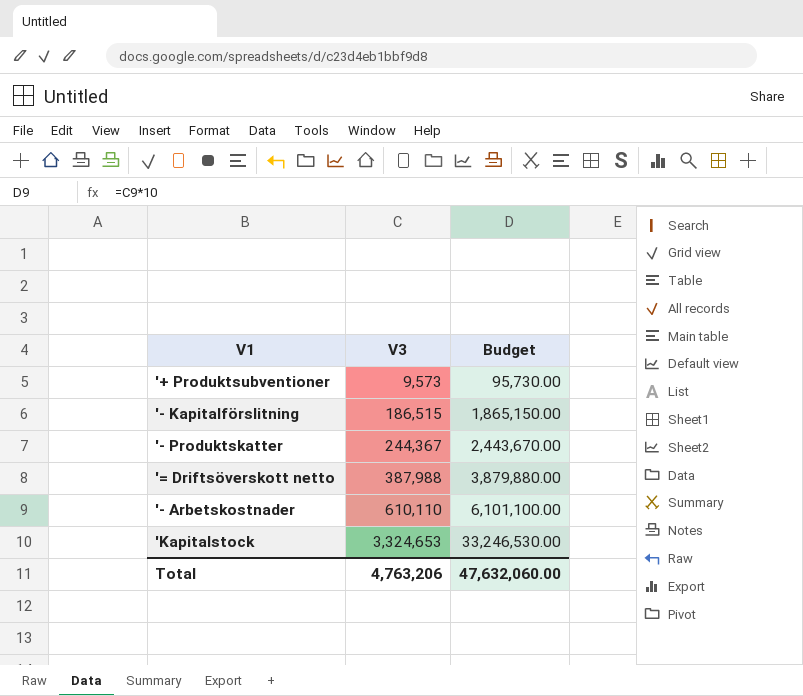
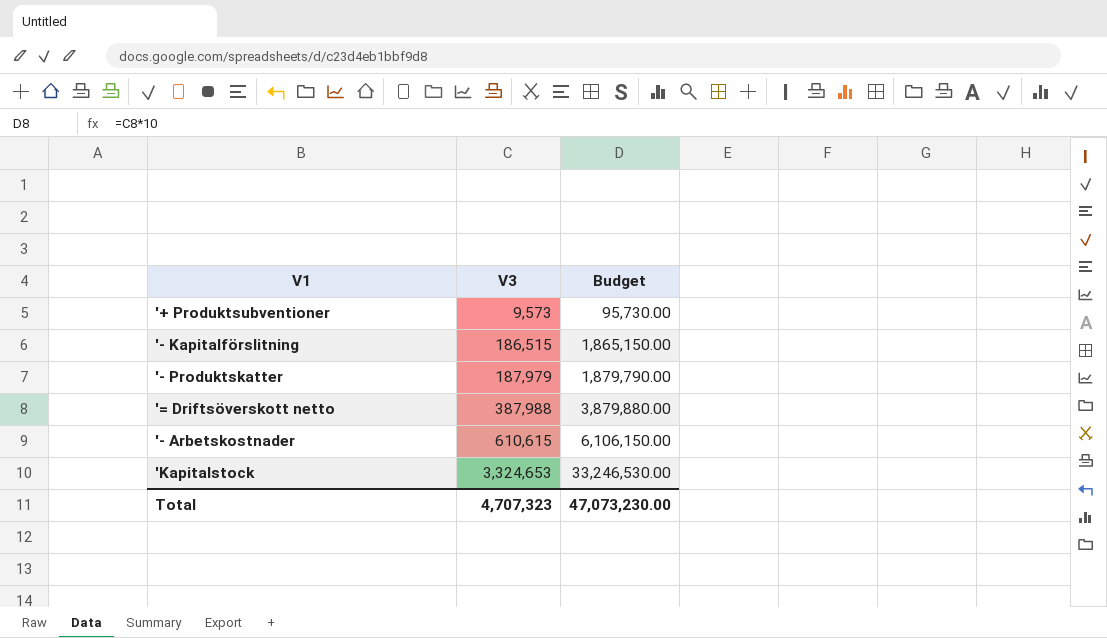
'- Produktskatter | V3: 244,367 -> 187,979
'- Produktskatter | Budget: 2,443,670.00 -> 1,879,790.00
'- Arbetskostnader | V3: 610,110 -> 610,615
'- Arbetskostnader | Budget: 6,101,100.00 -> 6,106,150.00
Total | V3: 4,763,206 -> 4,707,323
Total | Budget: 47,632,060.00 -> 47,073,230.00

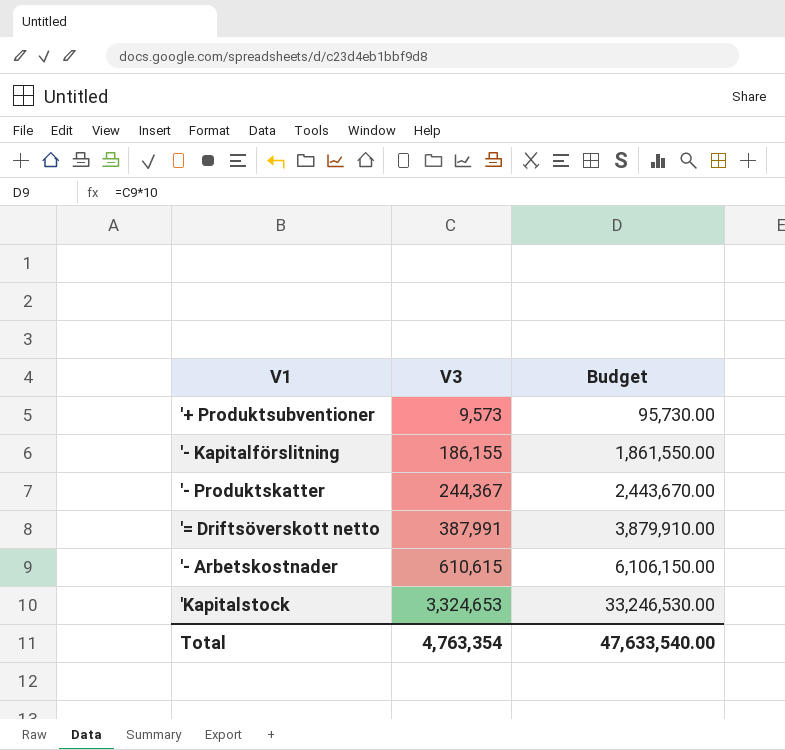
'- Kapitalförslitning | V3: 186,515 -> 186,155
'- Kapitalförslitning | Budget: 1,865,150.00 -> 1,861,550.00
'- Produktskatter | V3: 187,979 -> 244,367
'- Produktskatter | Budget: 1,879,790.00 -> 2,443,670.00
'= Driftsöverskott netto | V3: 387,988 -> 387,991
'= Driftsöverskott netto | Budget: 3,879,880.00 -> 3,879,910.00
Total | V3: 4,707,323 -> 4,763,354
Total | Budget: 47,073,230.00 -> 47,633,540.00

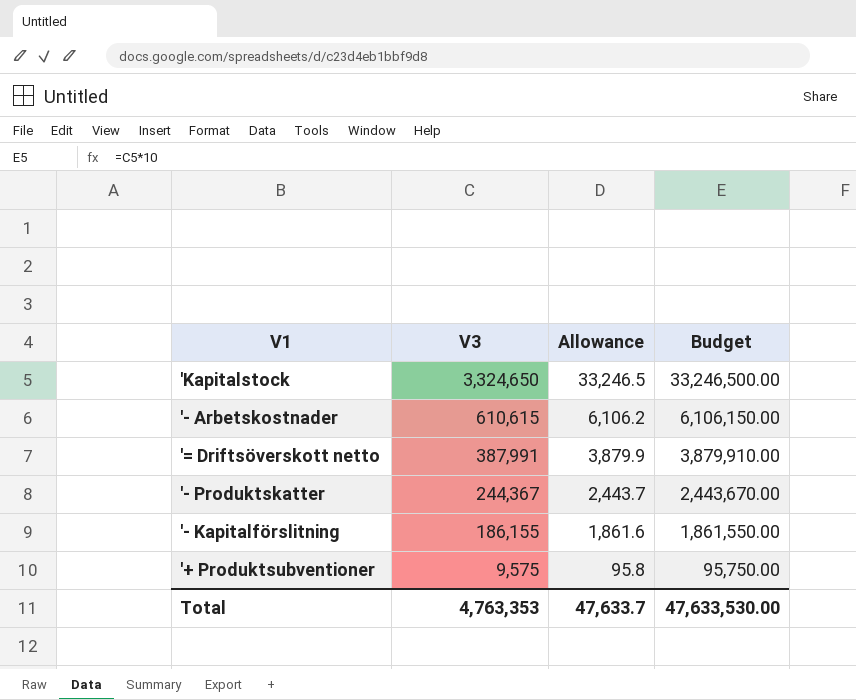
row order: V3 ascending -> V3 descending
column Allowance | formula: none -> [V3] * 0.01
'Kapitalstock | V3: 3,324,653 -> 3,324,650
'Kapitalstock | Budget: 33,246,530.00 -> 33,246,500.00
'+ Produktsubventioner | V3: 9,573 -> 9,575
'+ Produktsubventioner | Budget: 95,730.00 -> 95,750.00
Total | V3: 4,763,354 -> 4,763,353
Total | Budget: 47,633,540.00 -> 47,633,530.00

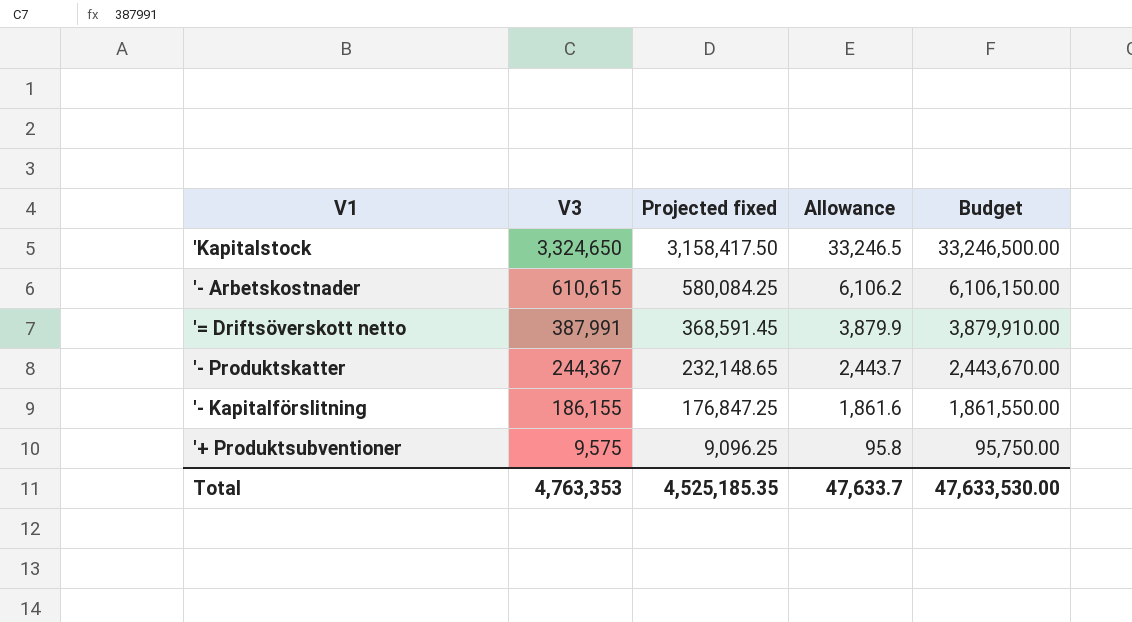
column Projected fixed | formula: none -> [V3] * 0.95

